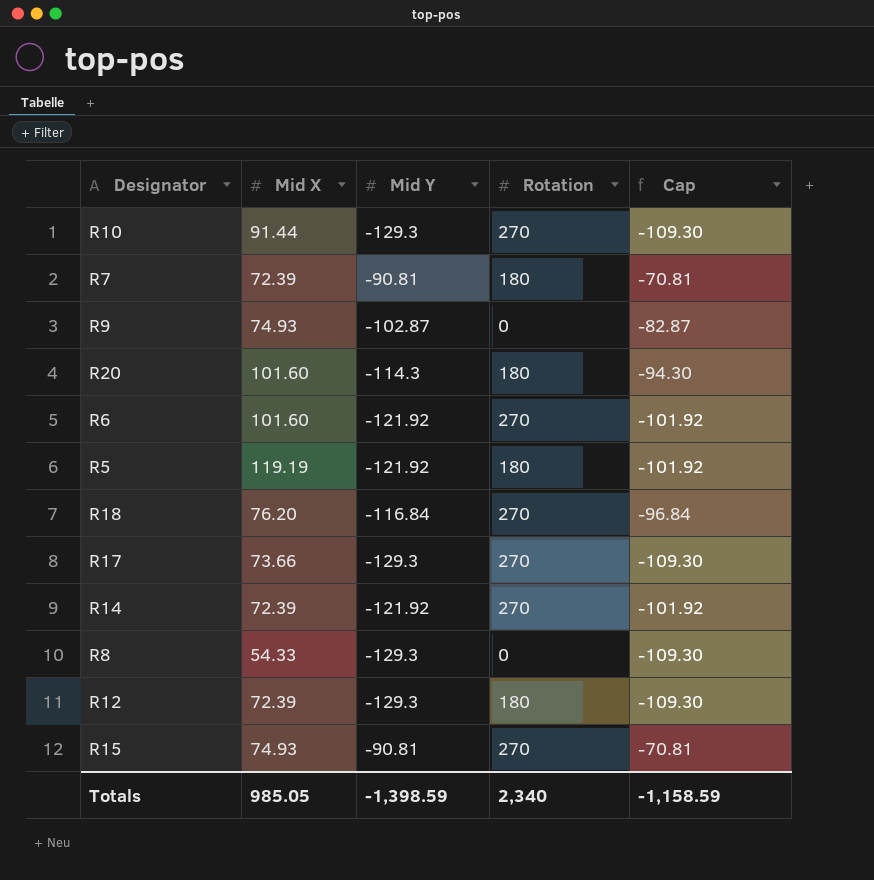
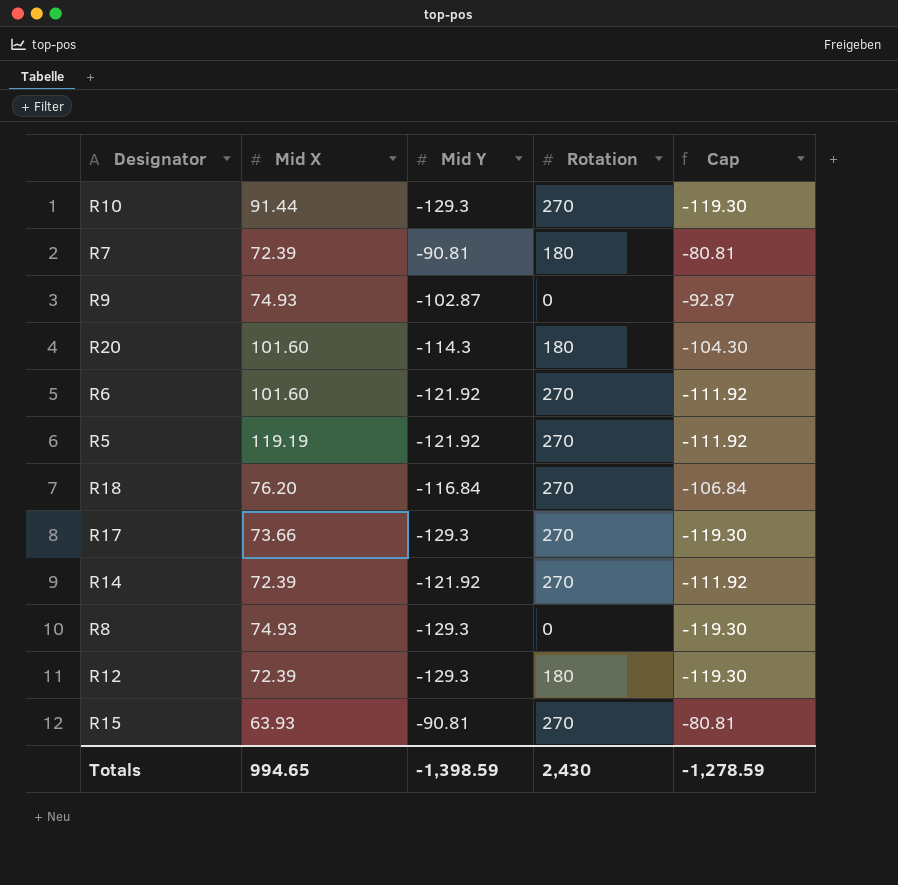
column Cap | formula: [Mid Y] + 20 -> [Mid Y] + 10
R5 | Rotation: 180 -> 270
R8 | Mid X: 54.33 -> 74.93
R15 | Mid X: 74.93 -> 63.93
Totals | Mid X: 985.05 -> 994.65
Totals | Rotation: 2,340 -> 2,430
Totals | Cap: -1,158.59 -> -1,278.59

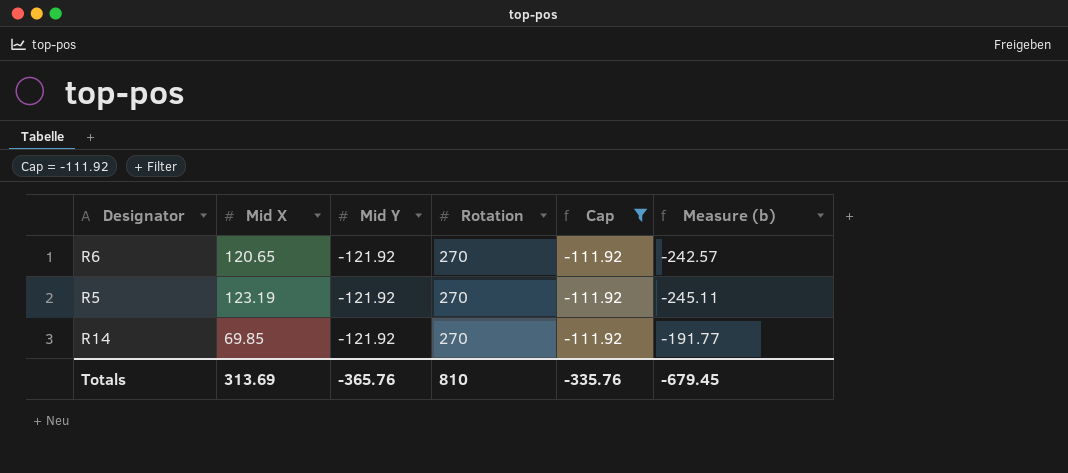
filter: none -> Cap = -111.92
column Measure (b) | formula: none -> [Mid Y] - [Mid X]
R6 | Mid X: 101.60 -> 120.65
R5 | Mid X: 119.19 -> 123.19
R14 | Mid X: 72.39 -> 69.85
Totals | Mid X: 994.65 -> 313.69
Totals | Mid Y: -1,398.59 -> -365.76
Totals | Rotation: 2,430 -> 810
Totals | Cap: -1,278.59 -> -335.76

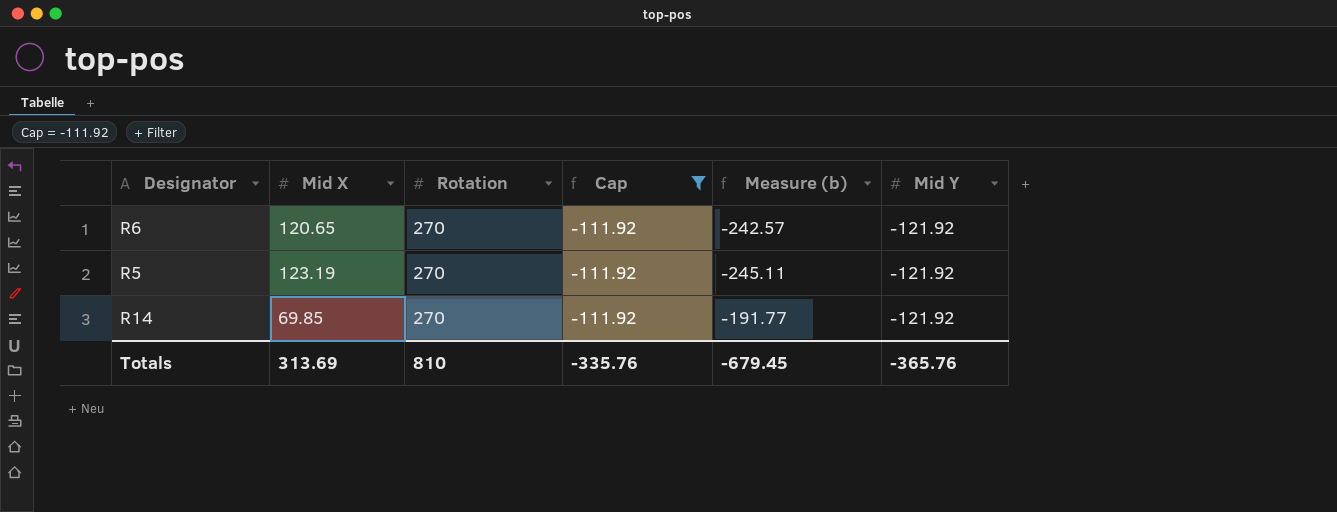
column Mid Y | position: 3 -> 6

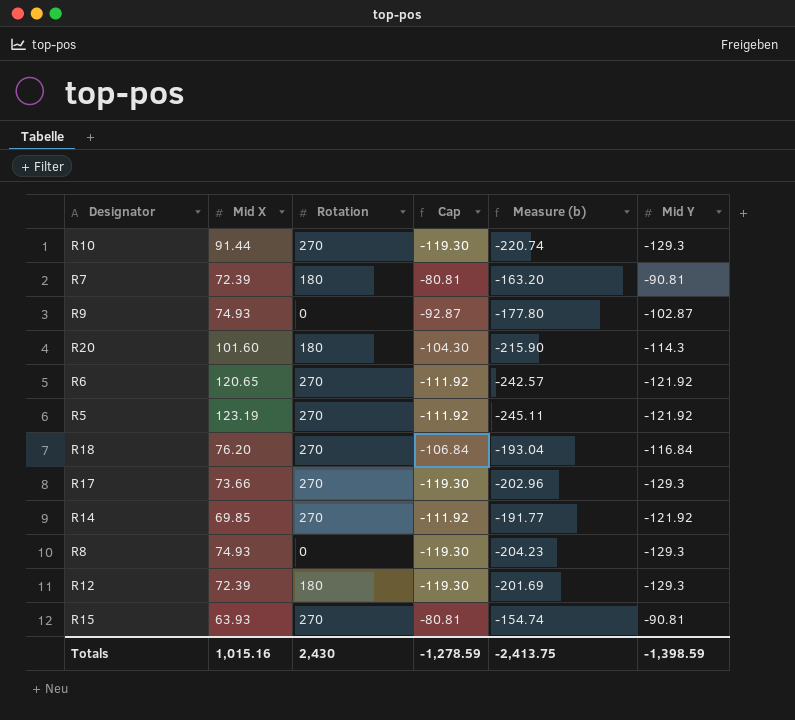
filter: Cap = -111.92 -> none
Totals | Mid X: 313.69 -> 1,015.16
Totals | Rotation: 810 -> 2,430
Totals | Cap: -335.76 -> -1,278.59
Totals | Measure (b): -679.45 -> -2,413.75
Totals | Mid Y: -365.76 -> -1,398.59

